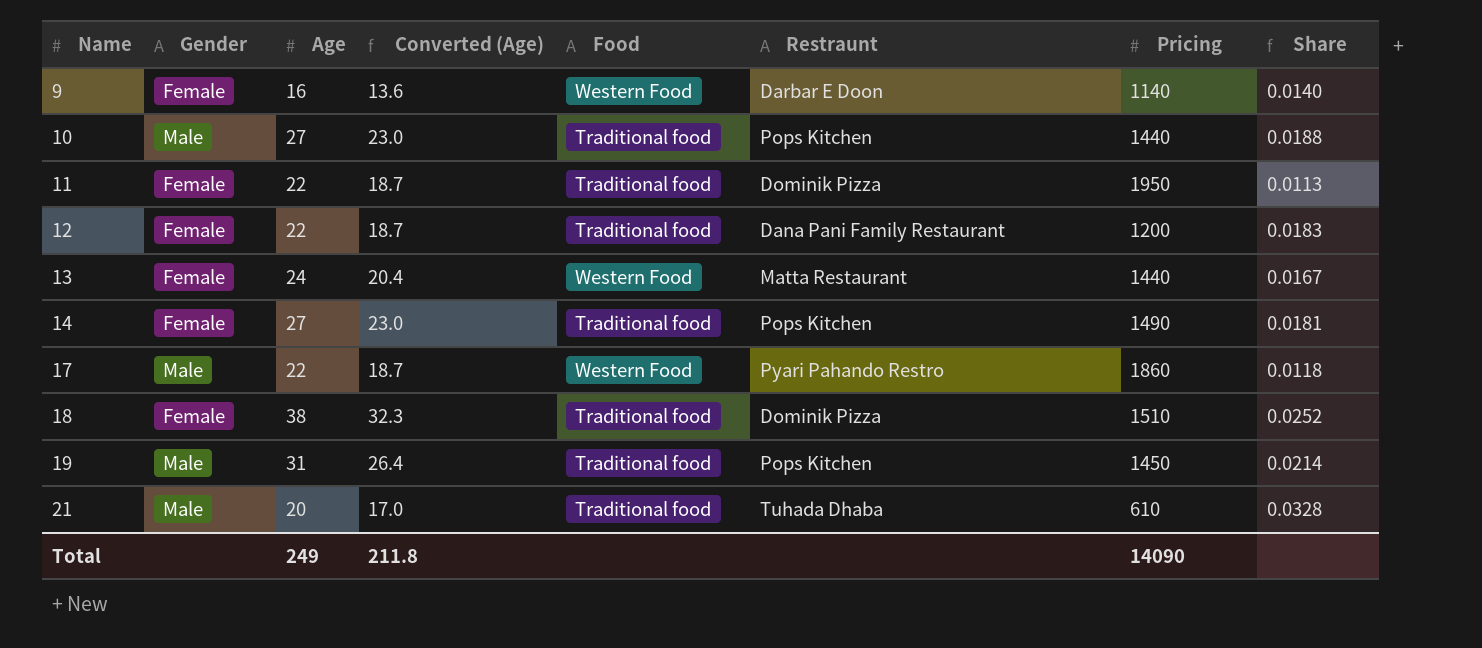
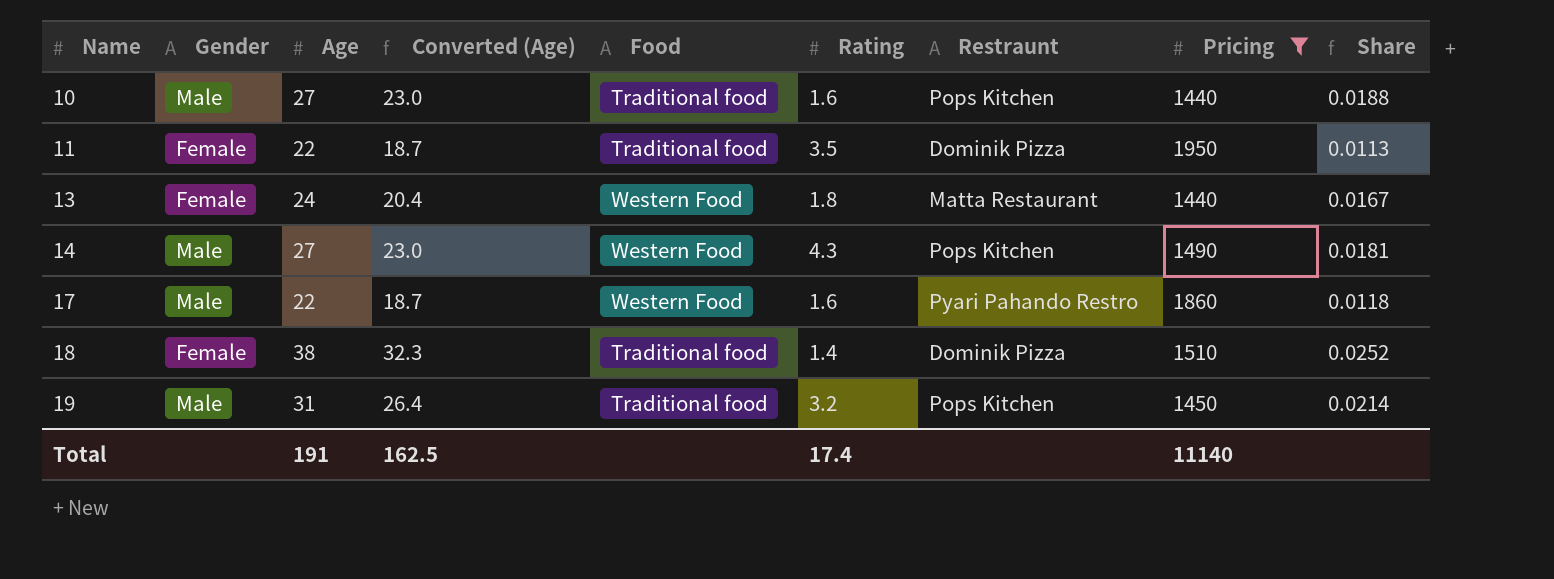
filter: none -> Pricing >= 1440
column Rating | position: none -> 6
14 | Gender: Female -> Male
14 | Food: Traditional food -> Western Food
Total | Age: 249 -> 191
Total | Converted (Age): 211.8 -> 162.5
Total | Pricing: 14090 -> 11140

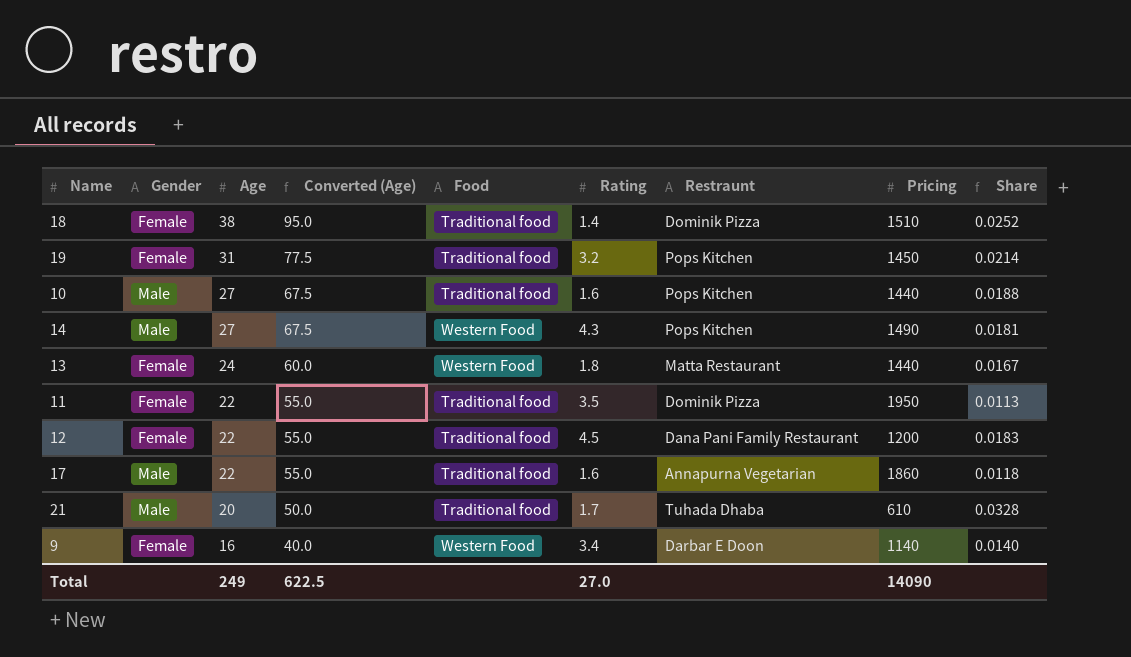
filter: Pricing >= 1440 -> none
row order: Name ascending -> Age descending
column Converted (Age) | formula: [Age] * 0.85 -> [Age] * 2.5
19 | Gender: Male -> Female
17 | Food: Western Food -> Traditional food
17 | Restraunt: Pyari Pahando Restro -> Annapurna Vegetarian
Total | Age: 191 -> 249
Total | Converted (Age): 162.5 -> 622.5
Total | Rating: 17.4 -> 27.0
Total | Pricing: 11140 -> 14090

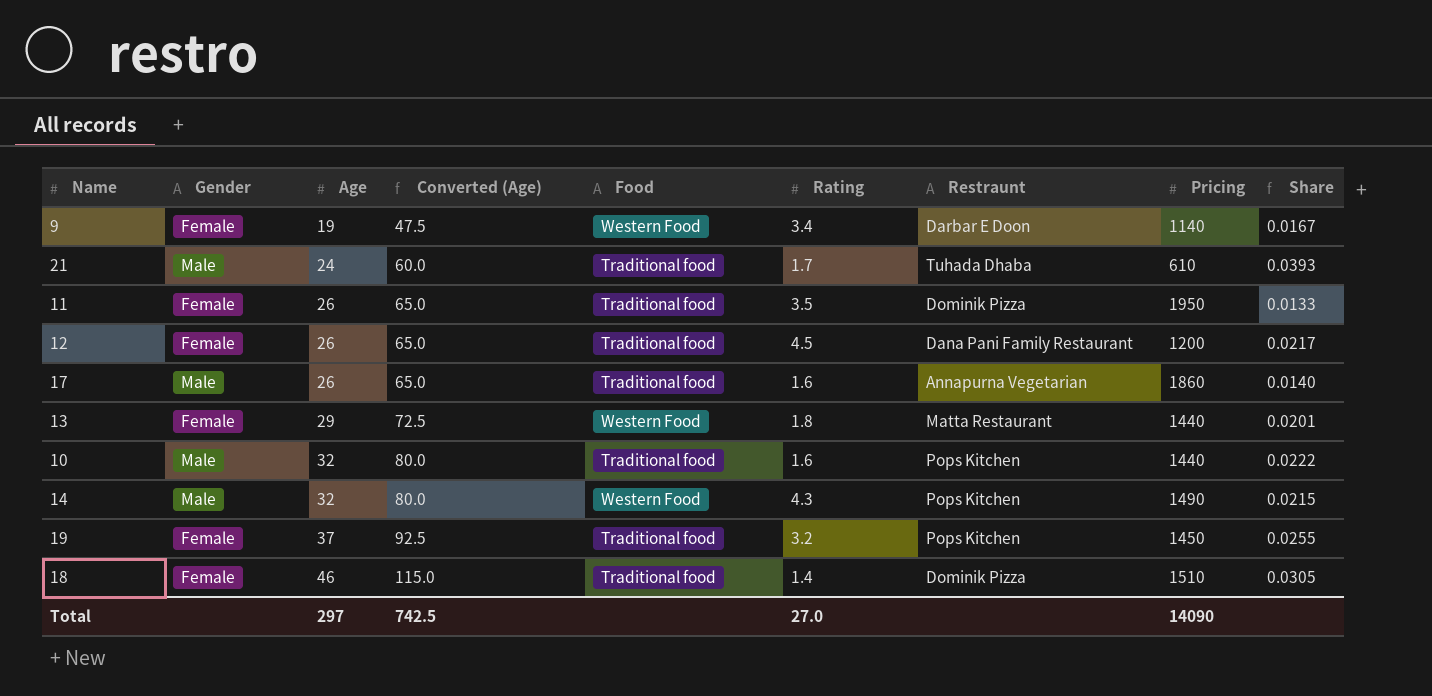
row order: Age descending -> Age ascending
9 | Age: 16 -> 19
9 | Converted (Age): 40.0 -> 47.5
9 | Share: 0.0140 -> 0.0167
21 | Age: 20 -> 24
21 | Converted (Age): 50.0 -> 60.0
21 | Share: 0.0328 -> 0.0393
11 | Age: 22 -> 26
11 | Converted (Age): 55.0 -> 65.0
11 | Share: 0.0113 -> 0.0133
12 | Age: 22 -> 26
12 | Converted (Age): 55.0 -> 65.0
12 | Share: 0.0183 -> 0.0217
17 | Age: 22 -> 26
17 | Converted (Age): 55.0 -> 65.0
17 | Share: 0.0118 -> 0.0140
13 | Age: 24 -> 29
13 | Converted (Age): 60.0 -> 72.5
13 | Share: 0.0167 -> 0.0201
10 | Age: 27 -> 32
10 | Converted (Age): 67.5 -> 80.0
10 | Share: 0.0188 -> 0.0222
14 | Age: 27 -> 32
14 | Converted (Age): 67.5 -> 80.0
14 | Share: 0.0181 -> 0.0215
19 | Age: 31 -> 37
19 | Converted (Age): 77.5 -> 92.5
19 | Share: 0.0214 -> 0.0255
18 | Age: 38 -> 46
18 | Converted (Age): 95.0 -> 115.0
18 | Share: 0.0252 -> 0.0305
Total | Age: 249 -> 297
Total | Converted (Age): 622.5 -> 742.5

